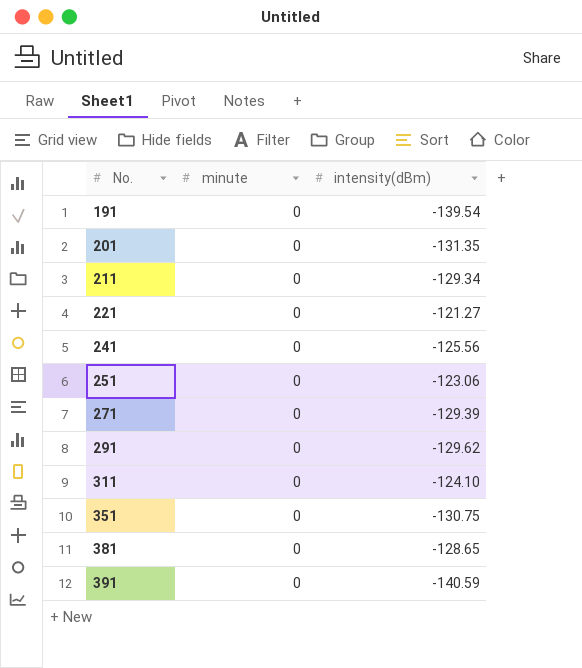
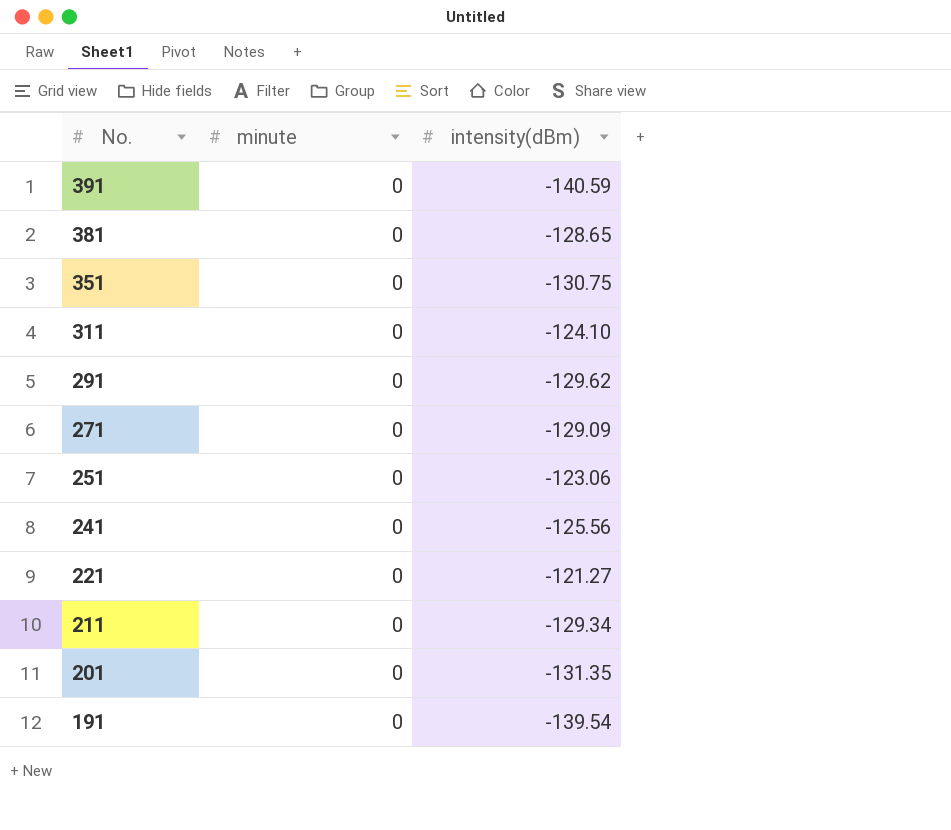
row order: No. ascending -> No. descending
271 | intensity(dBm): -129.39 -> -129.09

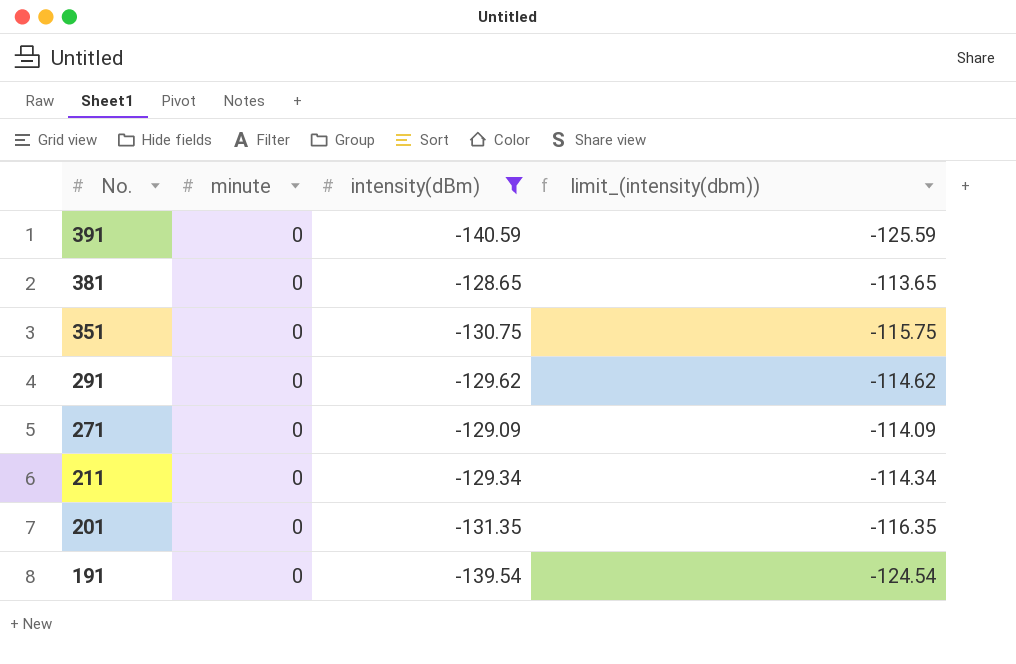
filter: none -> intensity(dBm) <= -128.65
column limit_(intensity(dbm)) | formula: none -> [intensity(dBm)] + 15

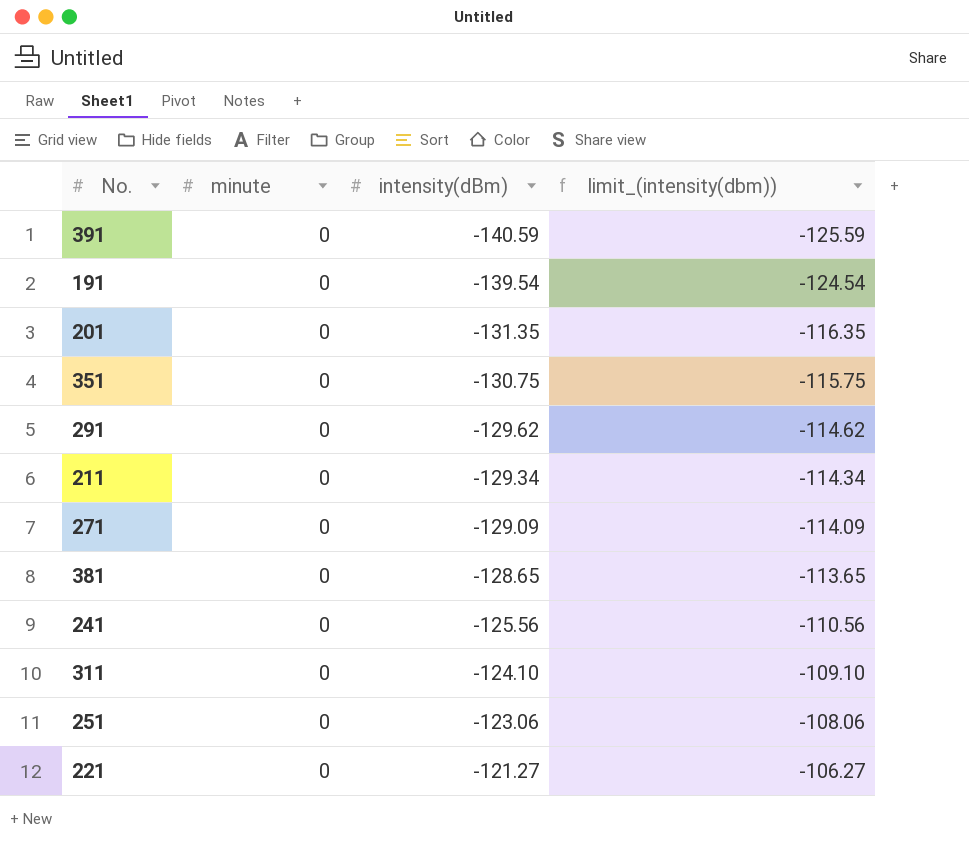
filter: intensity(dBm) <= -128.65 -> none
row order: No. descending -> intensity(dBm) ascending

